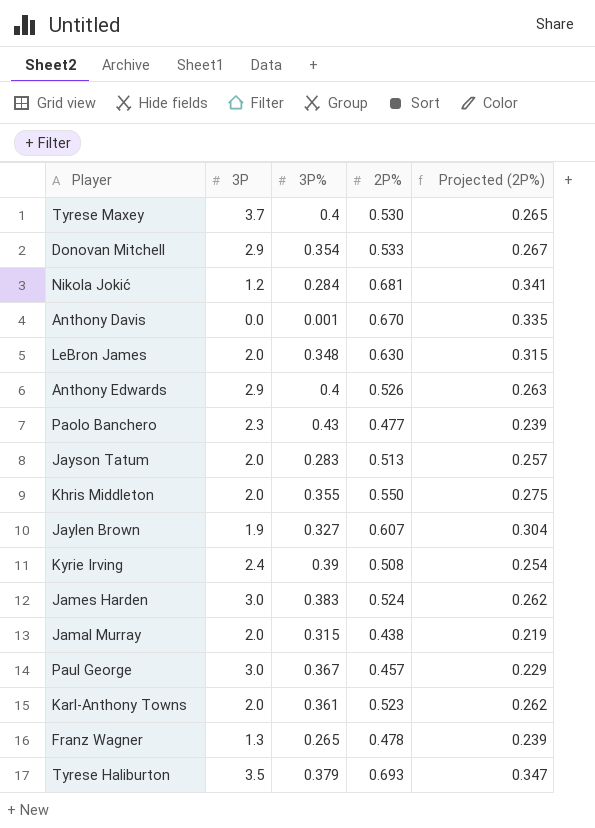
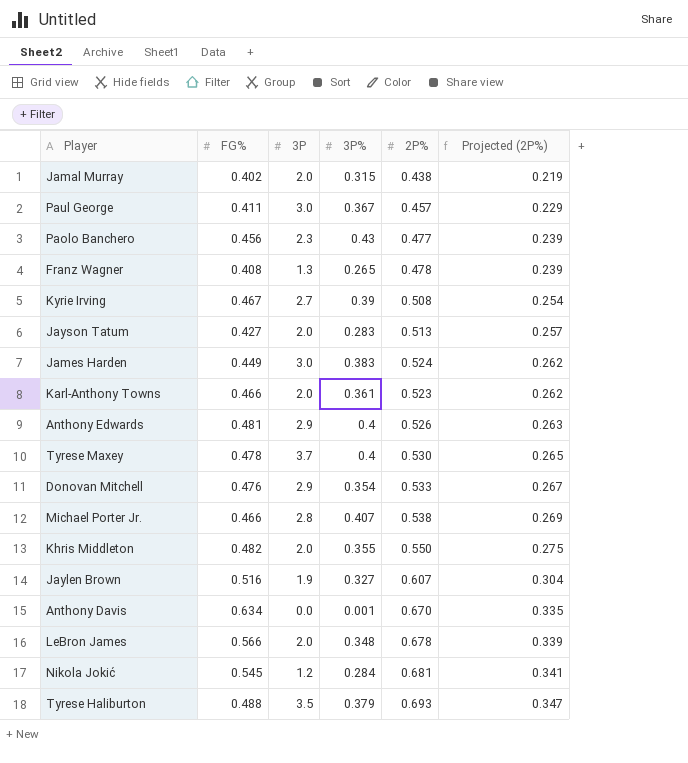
row order: none -> Projected (2P%) ascending
column FG% | position: none -> 2
Kyrie Irving | 3P: 2.4 -> 2.7
row Michael Porter Jr.: none -> 0.466 | 2.8 | 0.407 | 0.538 | 0.269
LeBron James | 2P%: 0.630 -> 0.678
LeBron James | Projected (2P%): 0.315 -> 0.339

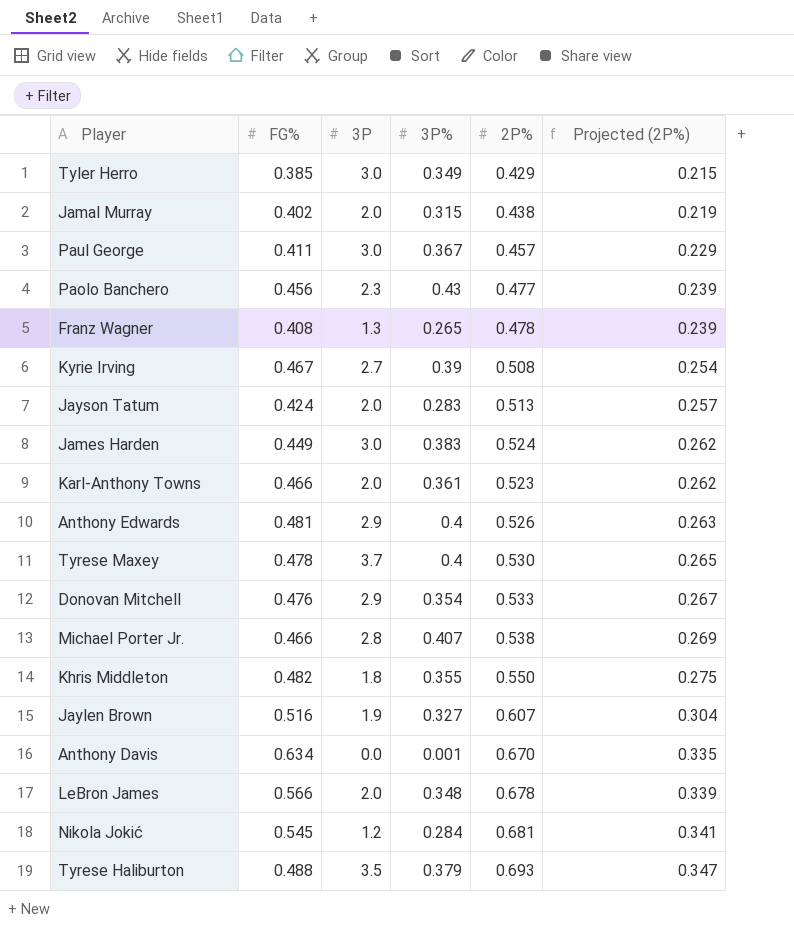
row Tyler Herro: none -> 0.385 | 3.0 | 0.349 | 0.429 | 0.215
Jayson Tatum | FG%: 0.427 -> 0.424
Khris Middleton | 3P: 2.0 -> 1.8

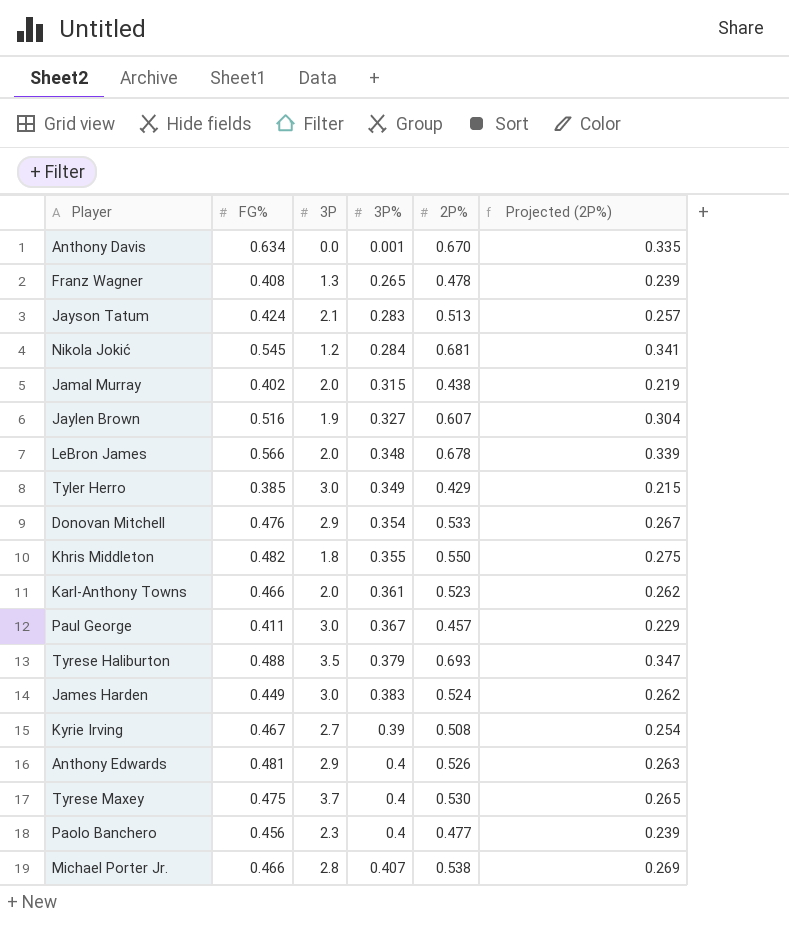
row order: Projected (2P%) ascending -> 3P% ascending
Jayson Tatum | 3P: 2.0 -> 2.1
Tyrese Maxey | FG%: 0.478 -> 0.475
Paolo Banchero | 3P%: 0.43 -> 0.4

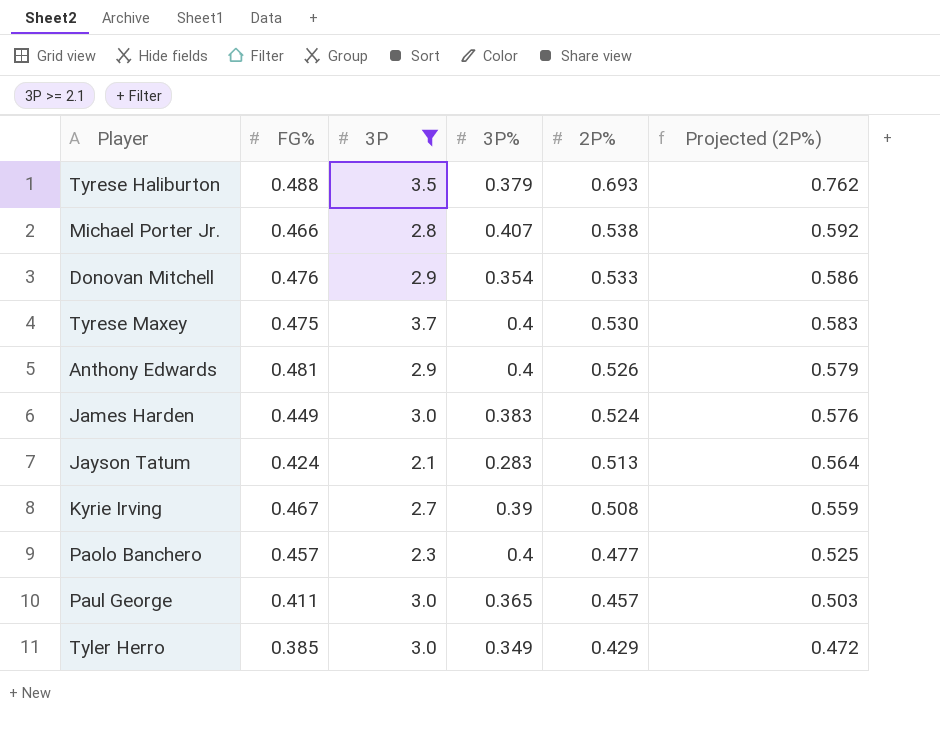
filter: none -> 3P >= 2.1
row order: 3P% ascending -> 2P% descending
column Projected (2P%) | formula: [2P%] * 0.5 -> [2P%] * 1.1
Paolo Banchero | FG%: 0.456 -> 0.457
Paul George | 3P%: 0.367 -> 0.365

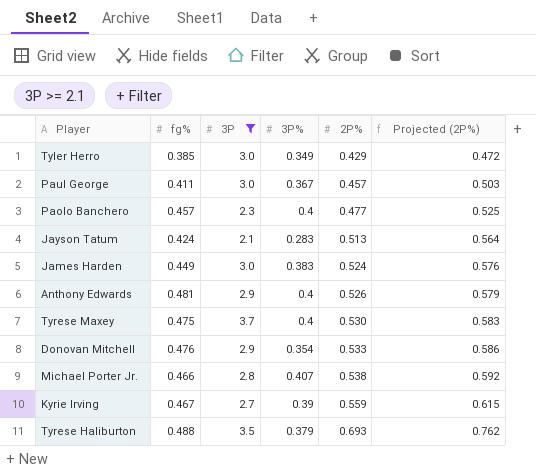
row order: 2P% descending -> 2P% ascending
column name: FG% -> fg%
Paul George | 3P%: 0.365 -> 0.367
Kyrie Irving | 2P%: 0.508 -> 0.559
Kyrie Irving | Projected (2P%): 0.559 -> 0.615

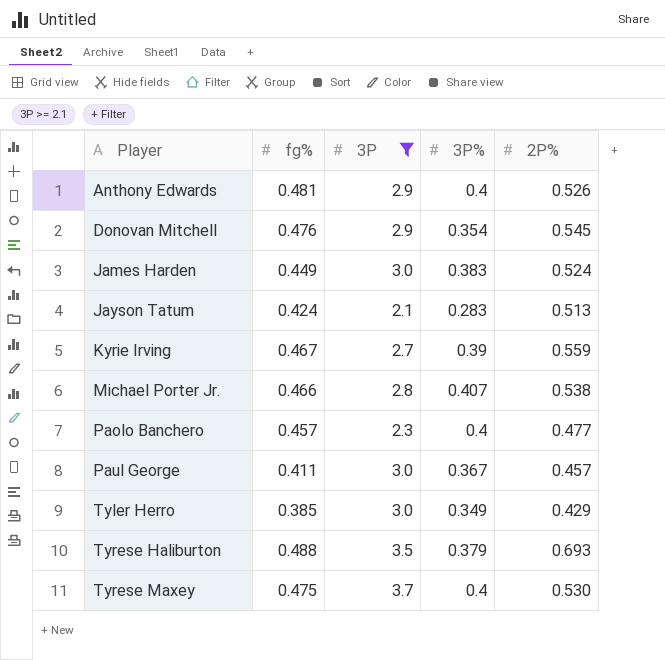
row order: 2P% ascending -> Player ascending
column Projected (2P%) | formula: [2P%] * 1.1 -> none
Donovan Mitchell | 2P%: 0.533 -> 0.545

